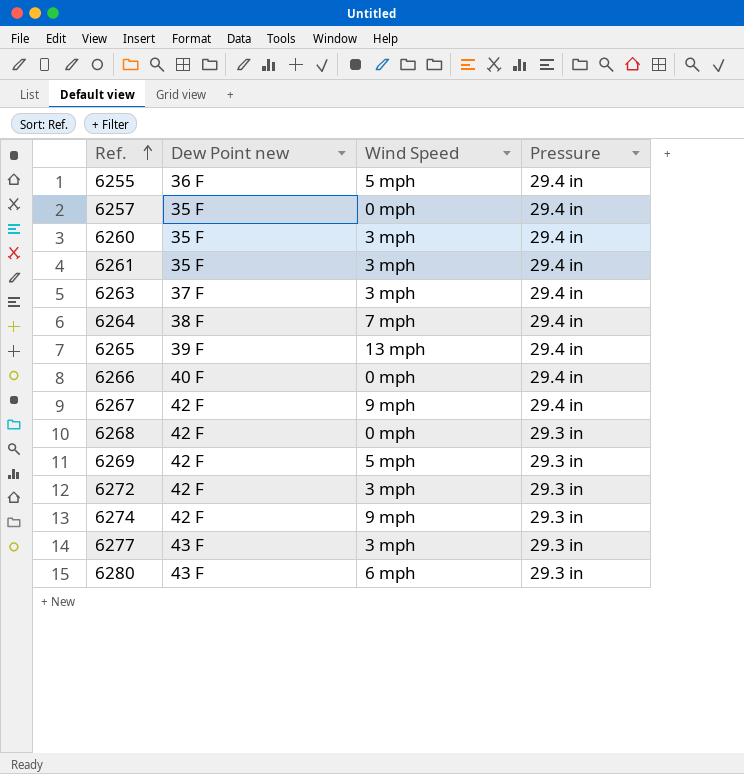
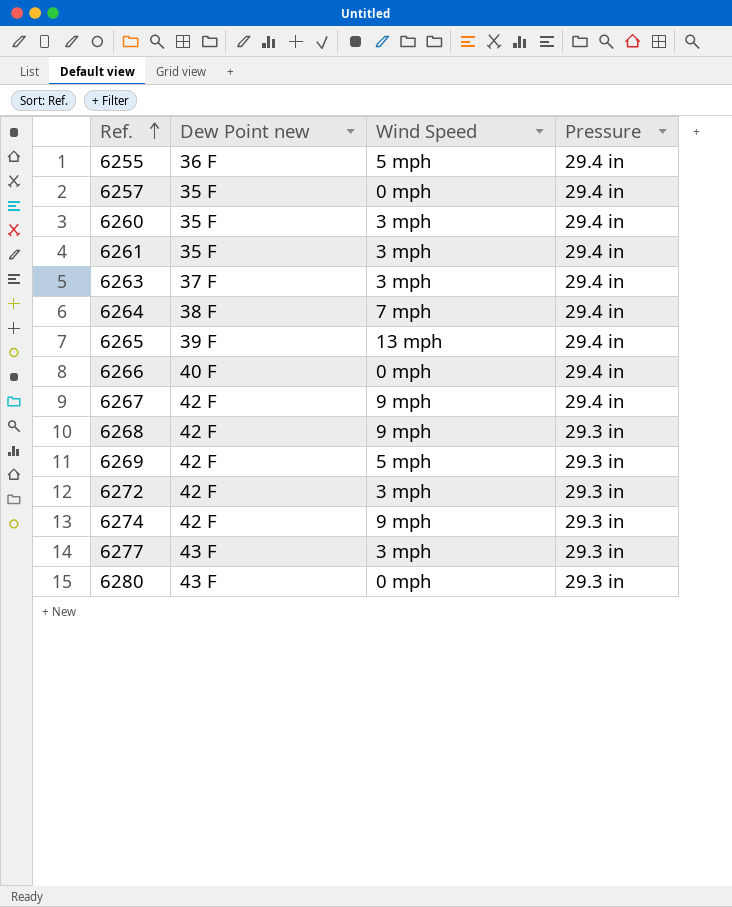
6268 | Wind Speed: 0 mph -> 9 mph
6280 | Wind Speed: 6 mph -> 0 mph

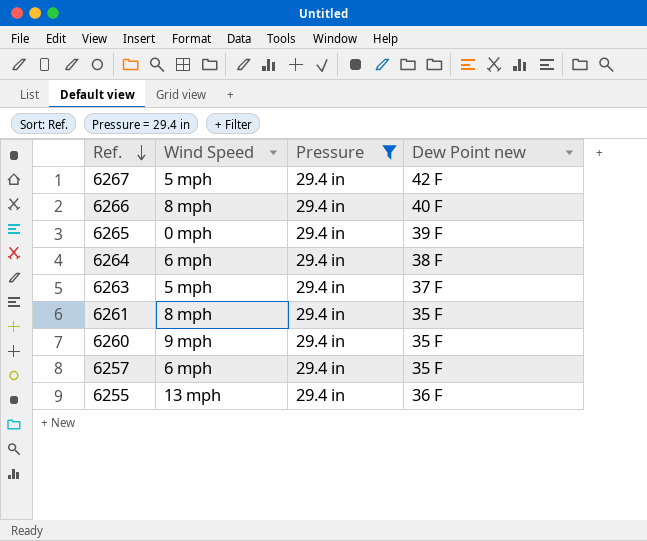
filter: none -> Pressure = 29.4 in
row order: Ref. ascending -> Ref. descending
column Dew Point new | position: 2 -> 4
6267 | Wind Speed: 9 mph -> 5 mph
6266 | Wind Speed: 0 mph -> 8 mph
6265 | Wind Speed: 13 mph -> 0 mph
6264 | Wind Speed: 7 mph -> 6 mph
6263 | Wind Speed: 3 mph -> 5 mph
6261 | Wind Speed: 3 mph -> 8 mph
6260 | Wind Speed: 3 mph -> 9 mph
6257 | Wind Speed: 0 mph -> 6 mph
6255 | Wind Speed: 5 mph -> 13 mph

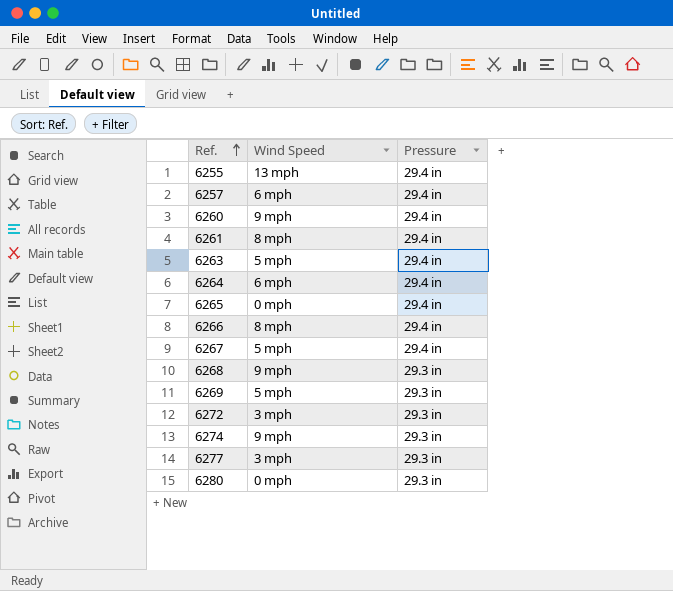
filter: Pressure = 29.4 in -> none
row order: Ref. descending -> Ref. ascending
column Dew Point new | position: 4 -> none

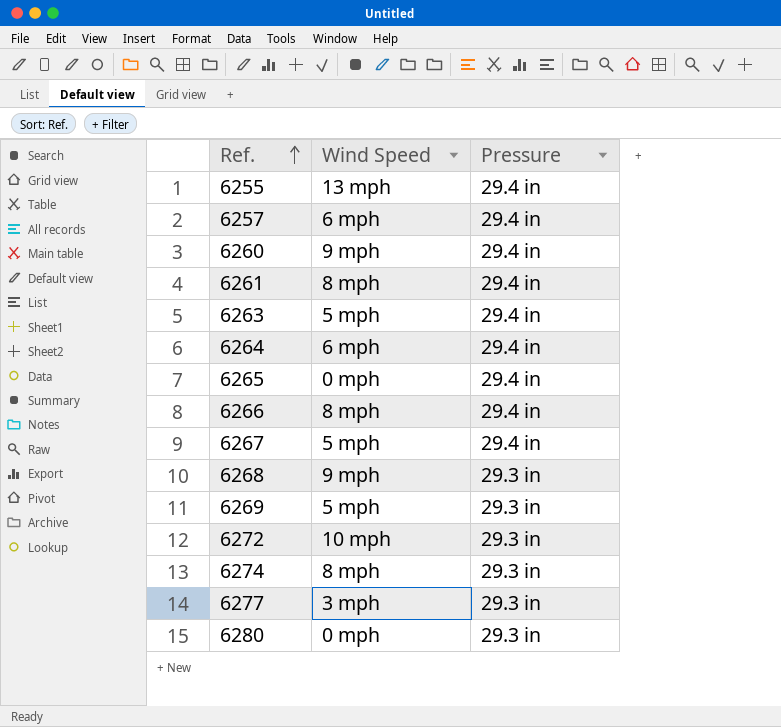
6272 | Wind Speed: 3 mph -> 10 mph
6274 | Wind Speed: 9 mph -> 8 mph

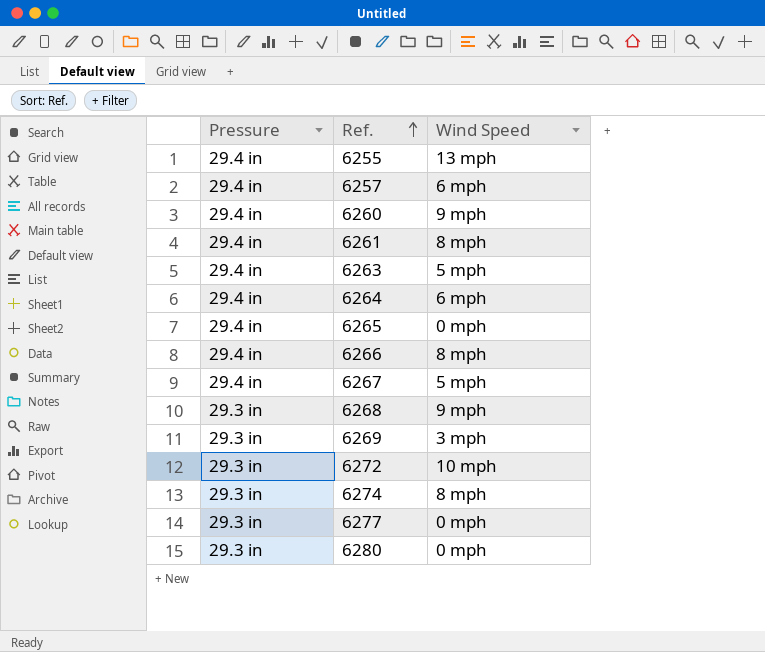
column Pressure | position: 3 -> 1
6269 | Wind Speed: 5 mph -> 3 mph
6277 | Wind Speed: 3 mph -> 0 mph

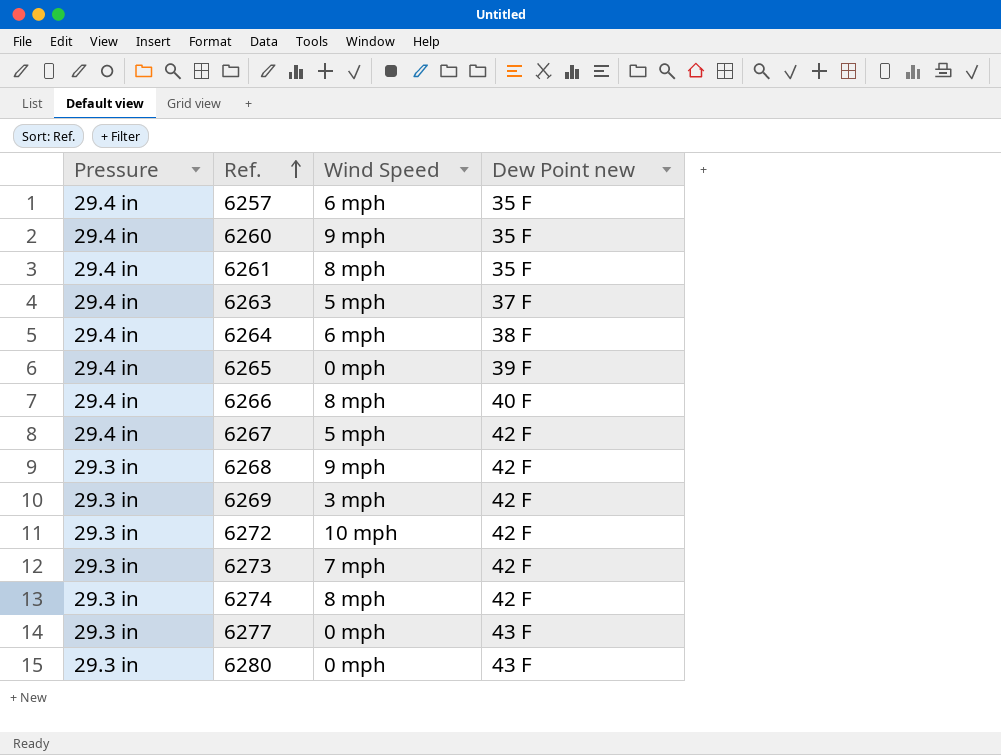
column Dew Point new | position: none -> 4
row 6255: 29.4 in | 13 mph -> none
row 6273: none -> 29.3 in | 7 mph | 42 F

